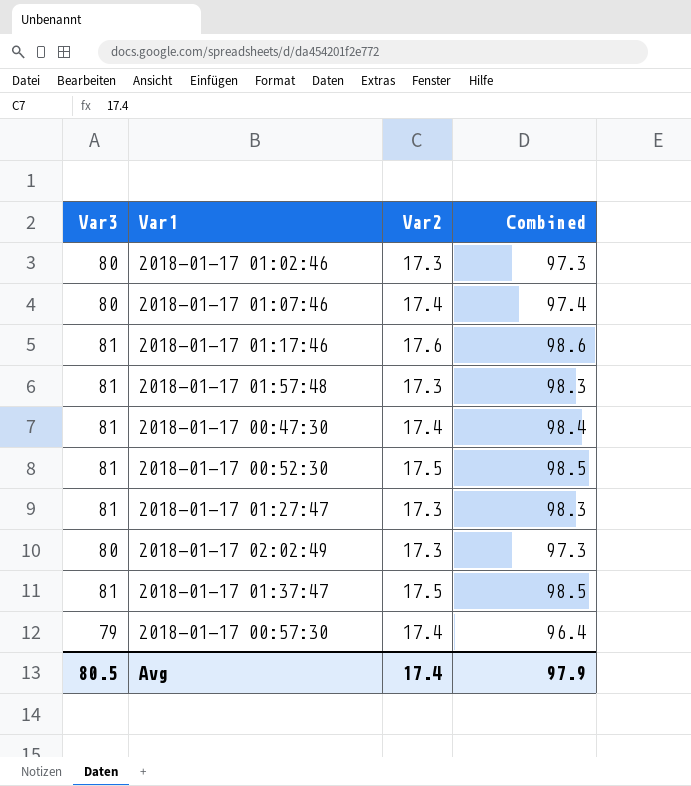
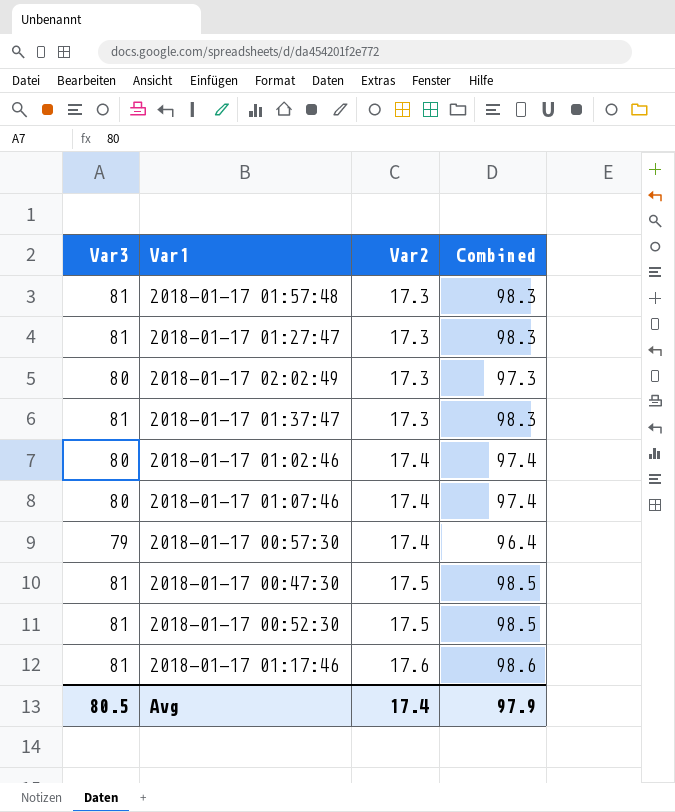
row order: none -> Var2 ascending
2018-01-17 01:37:47 | Var2: 17.5 -> 17.3
2018-01-17 01:37:47 | Combined: 98.5 -> 98.3
2018-01-17 01:02:46 | Var2: 17.3 -> 17.4
2018-01-17 01:02:46 | Combined: 97.3 -> 97.4
2018-01-17 00:47:30 | Var2: 17.4 -> 17.5
2018-01-17 00:47:30 | Combined: 98.4 -> 98.5

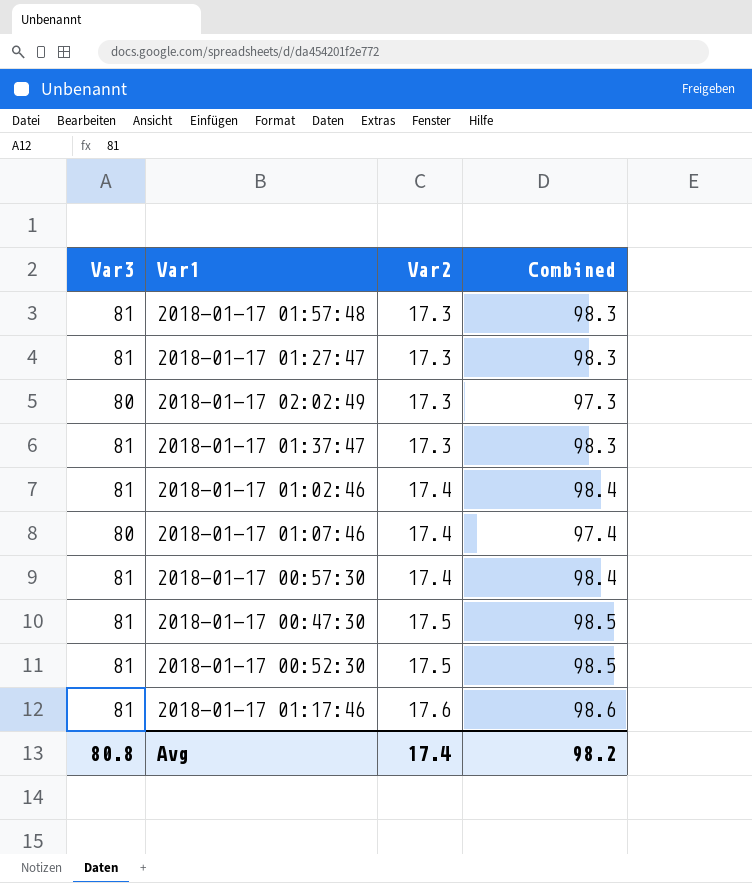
2018-01-17 01:02:46 | Var3: 80 -> 81
2018-01-17 01:02:46 | Combined: 97.4 -> 98.4
2018-01-17 00:57:30 | Var3: 79 -> 81
2018-01-17 00:57:30 | Combined: 96.4 -> 98.4
Avg | Var3: 80.5 -> 80.8
Avg | Combined: 97.9 -> 98.2

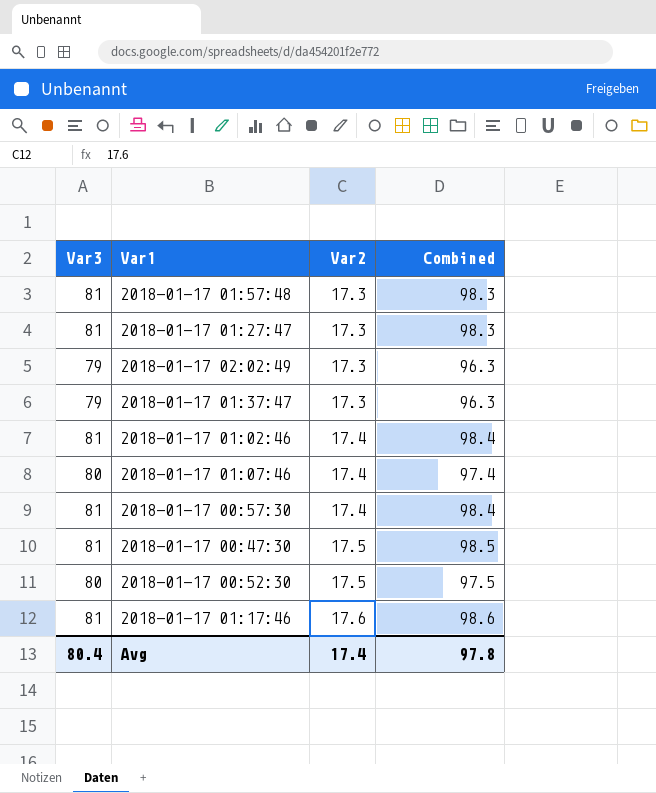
2018-01-17 02:02:49 | Var3: 80 -> 79
2018-01-17 02:02:49 | Combined: 97.3 -> 96.3
2018-01-17 01:37:47 | Var3: 81 -> 79
2018-01-17 01:37:47 | Combined: 98.3 -> 96.3
2018-01-17 00:52:30 | Var3: 81 -> 80
2018-01-17 00:52:30 | Combined: 98.5 -> 97.5
Avg | Var3: 80.8 -> 80.4
Avg | Combined: 98.2 -> 97.8

